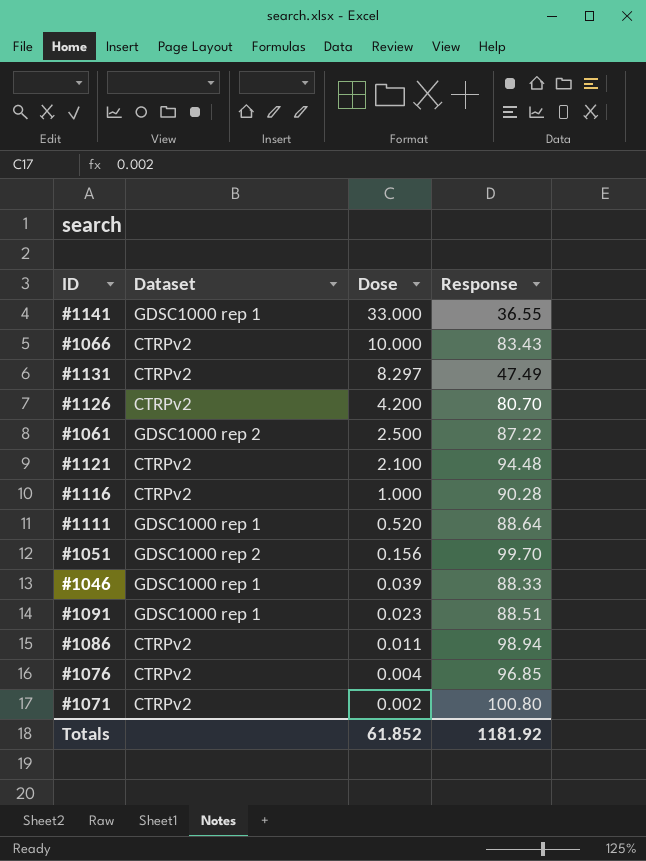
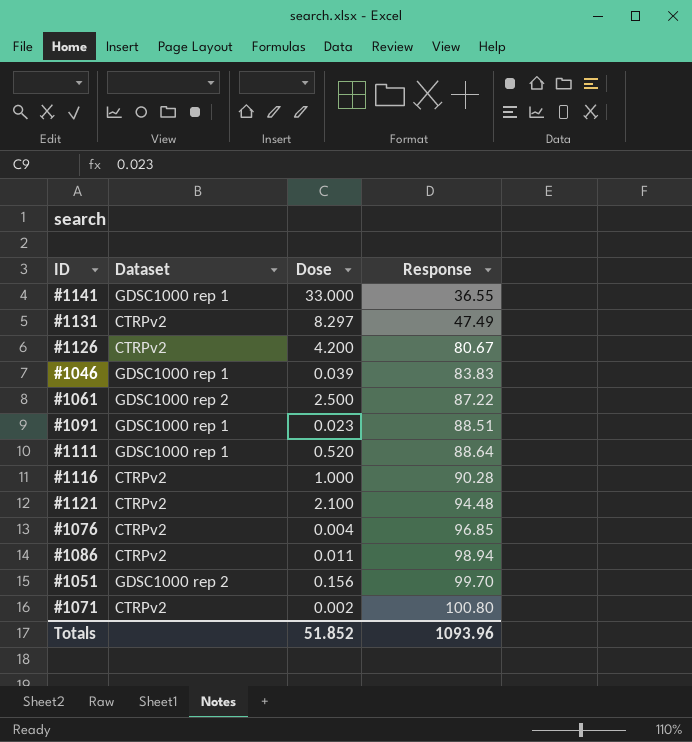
row order: Dose descending -> Response ascending
row #1066: CTRPv2 | 10.000 | 83.43 -> none
#1126 | Response: 80.70 -> 80.67
#1046 | Response: 88.33 -> 83.83
Totals | Dose: 61.852 -> 51.852
Totals | Response: 1181.92 -> 1093.96

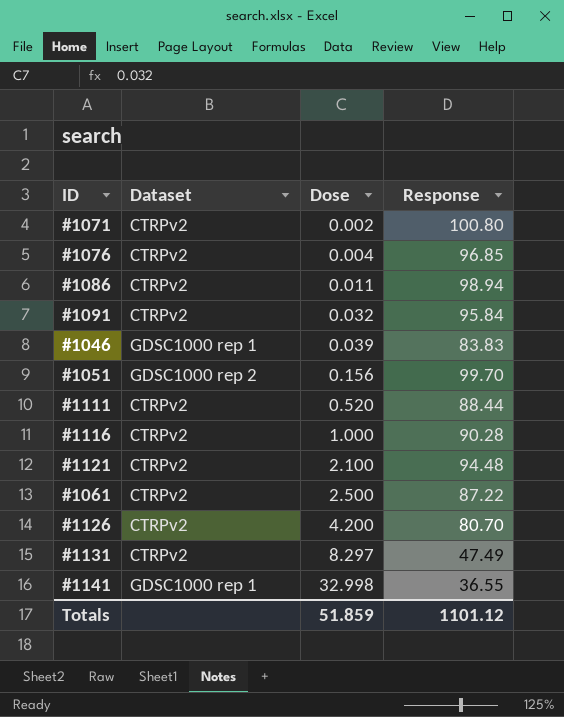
row order: Response ascending -> Dose ascending
#1091 | Dataset: GDSC1000 rep 1 -> CTRPv2
#1091 | Dose: 0.023 -> 0.032
#1091 | Response: 88.51 -> 95.84
#1111 | Dataset: GDSC1000 rep 1 -> CTRPv2
#1111 | Response: 88.64 -> 88.44
#1061 | Dataset: GDSC1000 rep 2 -> CTRPv2
#1126 | Response: 80.67 -> 80.70
#1141 | Dose: 33.000 -> 32.998
Totals | Dose: 51.852 -> 51.859
Totals | Response: 1093.96 -> 1101.12

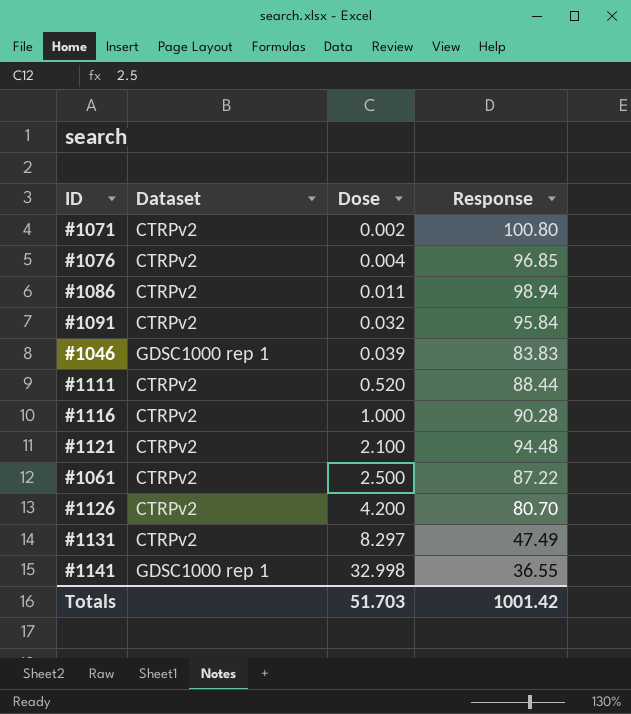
row #1051: GDSC1000 rep 2 | 0.156 | 99.70 -> none
Totals | Dose: 51.859 -> 51.703
Totals | Response: 1101.12 -> 1001.42

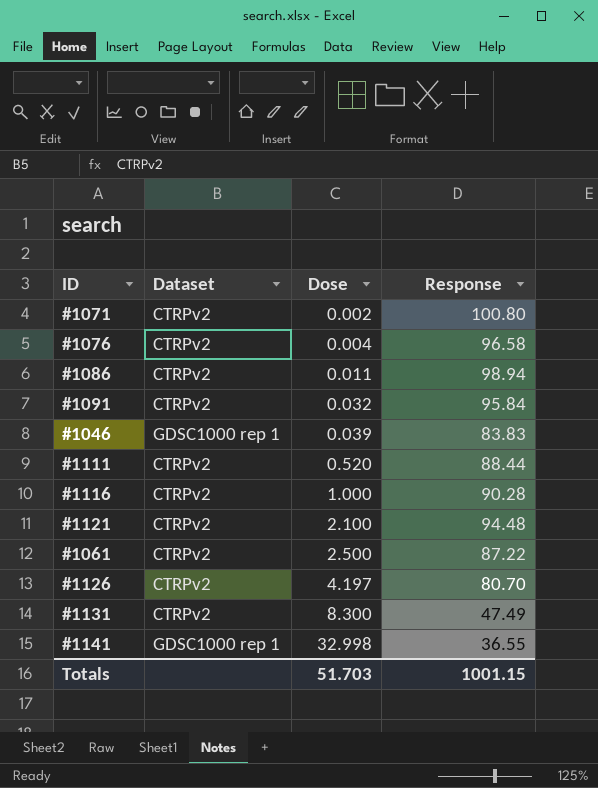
#1076 | Response: 96.85 -> 96.58
#1126 | Dose: 4.200 -> 4.197
#1131 | Dose: 8.297 -> 8.300
Totals | Response: 1001.42 -> 1001.15

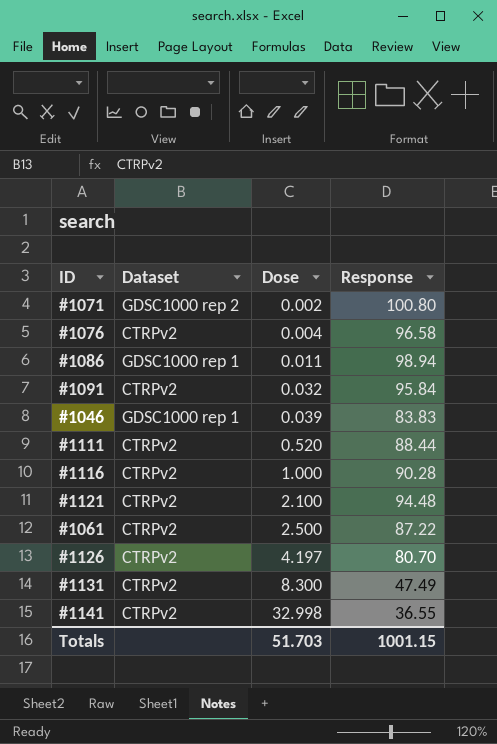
#1071 | Dataset: CTRPv2 -> GDSC1000 rep 2
#1086 | Dataset: CTRPv2 -> GDSC1000 rep 1
#1141 | Dataset: GDSC1000 rep 1 -> CTRPv2

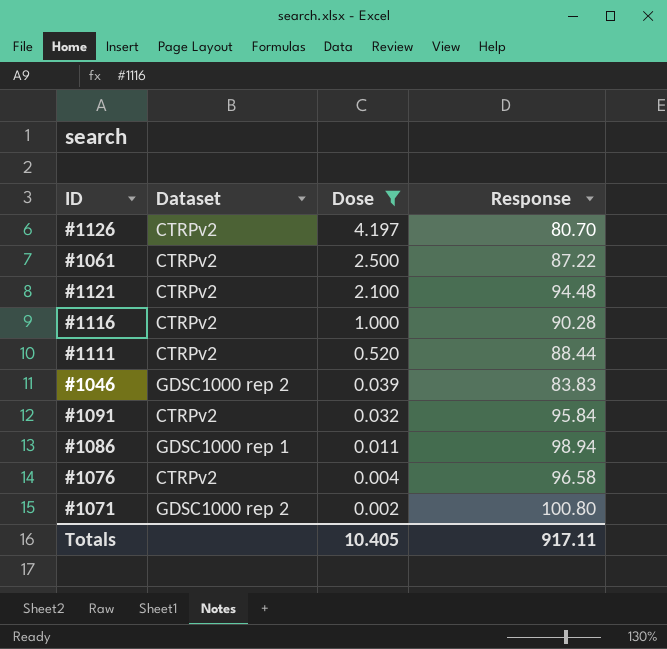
filter: none -> Dose <= 4.197
row order: Dose ascending -> Dose descending
#1046 | Dataset: GDSC1000 rep 1 -> GDSC1000 rep 2
Totals | Dose: 51.703 -> 10.405
Totals | Response: 1001.15 -> 917.11

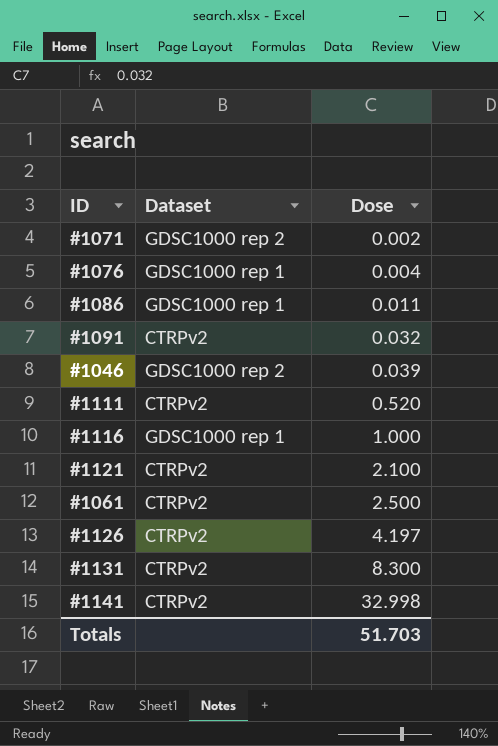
filter: Dose <= 4.197 -> none
row order: Dose descending -> Dose ascending
column Response | position: 4 -> none
#1076 | Dataset: CTRPv2 -> GDSC1000 rep 1
#1116 | Dataset: CTRPv2 -> GDSC1000 rep 1
Totals | Dose: 10.405 -> 51.703

